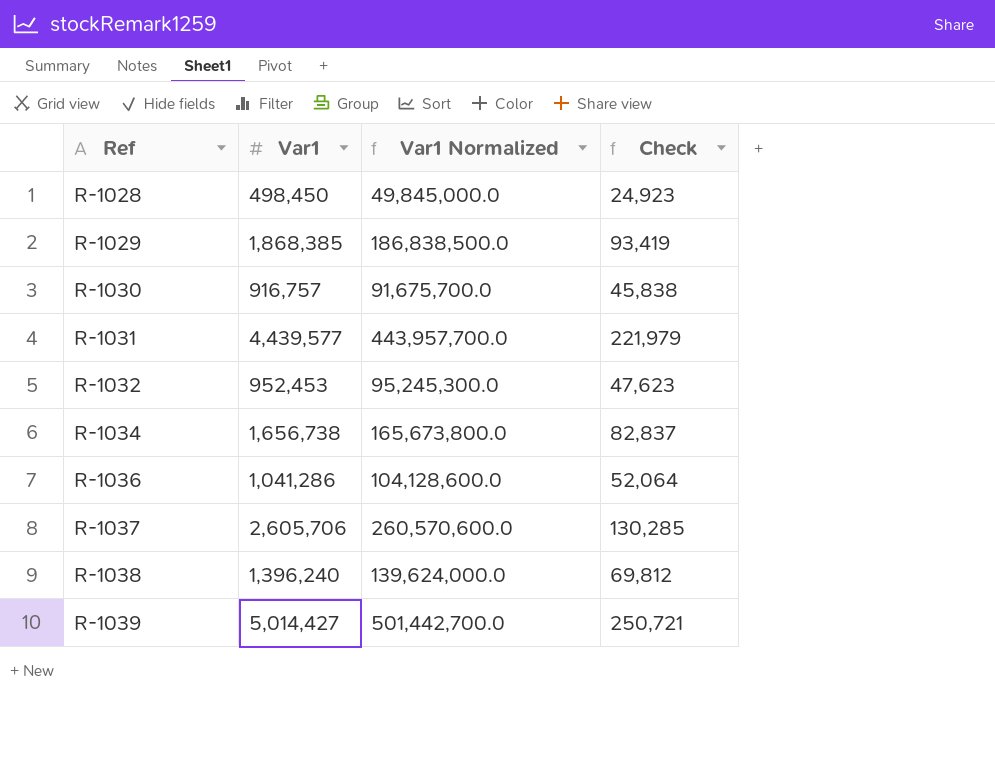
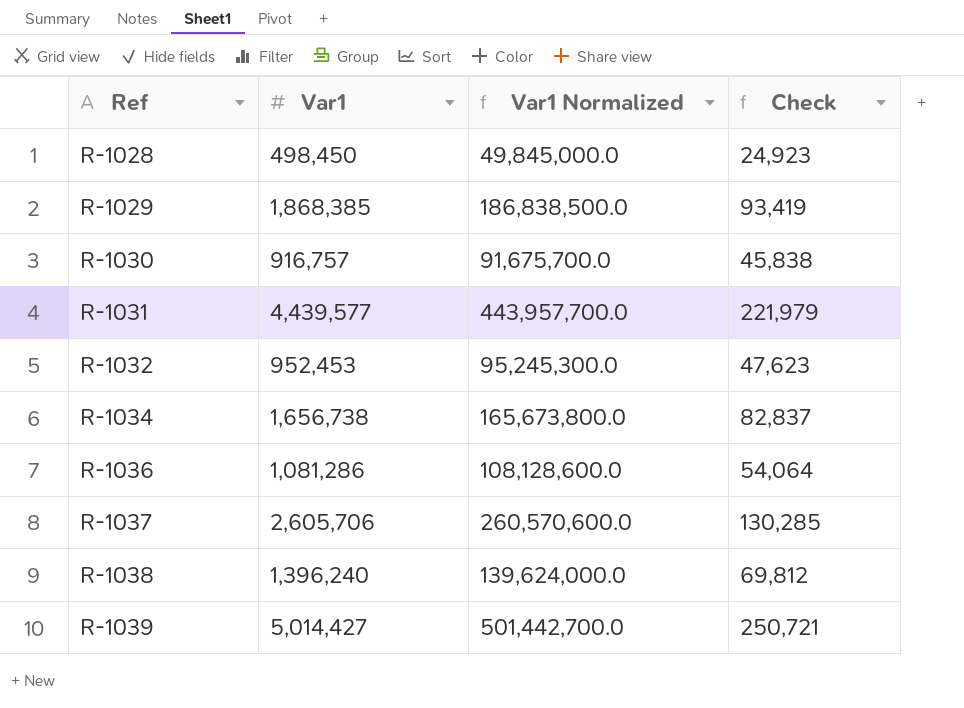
R-1036 | Var1: 1,041,286 -> 1,081,286
R-1036 | Var1 Normalized: 104,128,600.0 -> 108,128,600.0
R-1036 | Check: 52,064 -> 54,064

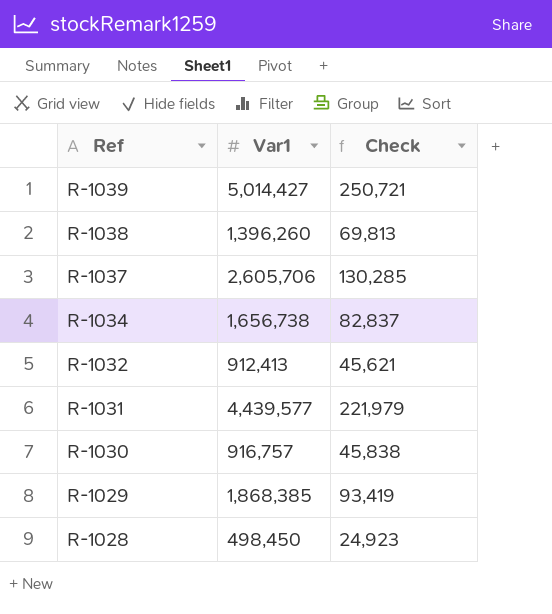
row order: Ref ascending -> Ref descending
column Var1 Normalized | formula: [Var1] * 100 -> none
row R-1036: 1,081,286 | 108,128,600.0 | 54,064 -> none
R-1038 | Var1: 1,396,240 -> 1,396,260
R-1038 | Check: 69,812 -> 69,813
R-1032 | Var1: 952,453 -> 912,413
R-1032 | Check: 47,623 -> 45,621

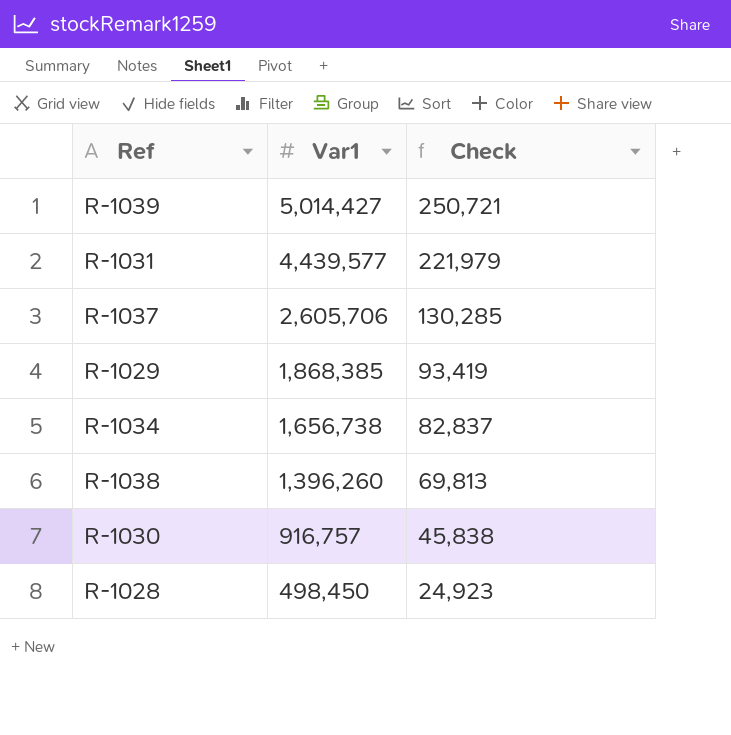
row order: Ref descending -> Var1 descending
row R-1032: 912,413 | 45,621 -> none

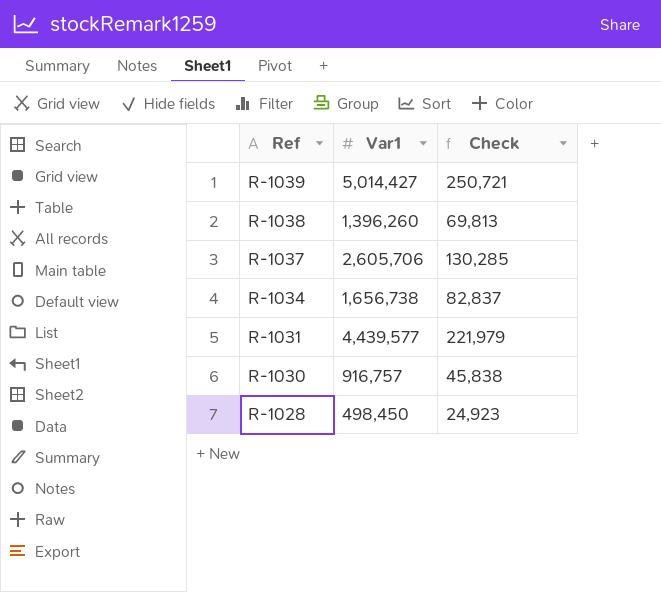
row order: Var1 descending -> Ref descending
row R-1029: 1,868,385 | 93,419 -> none

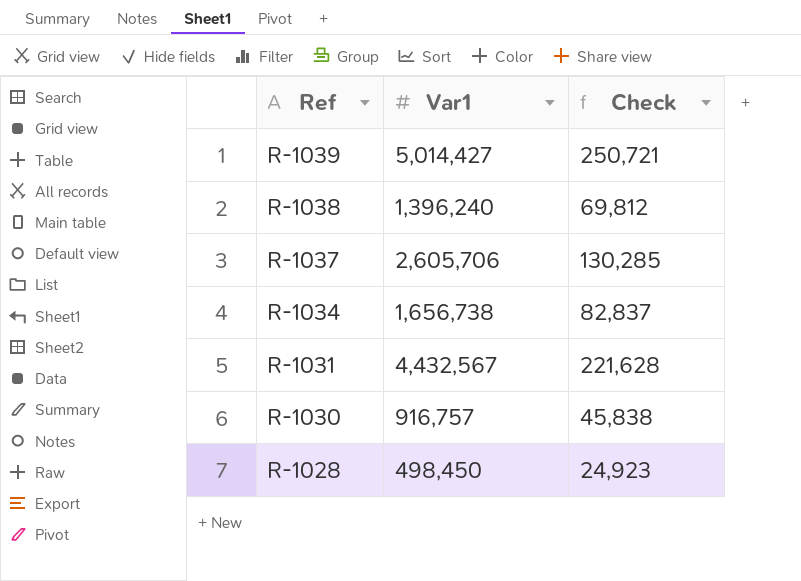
R-1038 | Var1: 1,396,260 -> 1,396,240
R-1038 | Check: 69,813 -> 69,812
R-1031 | Var1: 4,439,577 -> 4,432,567
R-1031 | Check: 221,979 -> 221,628

